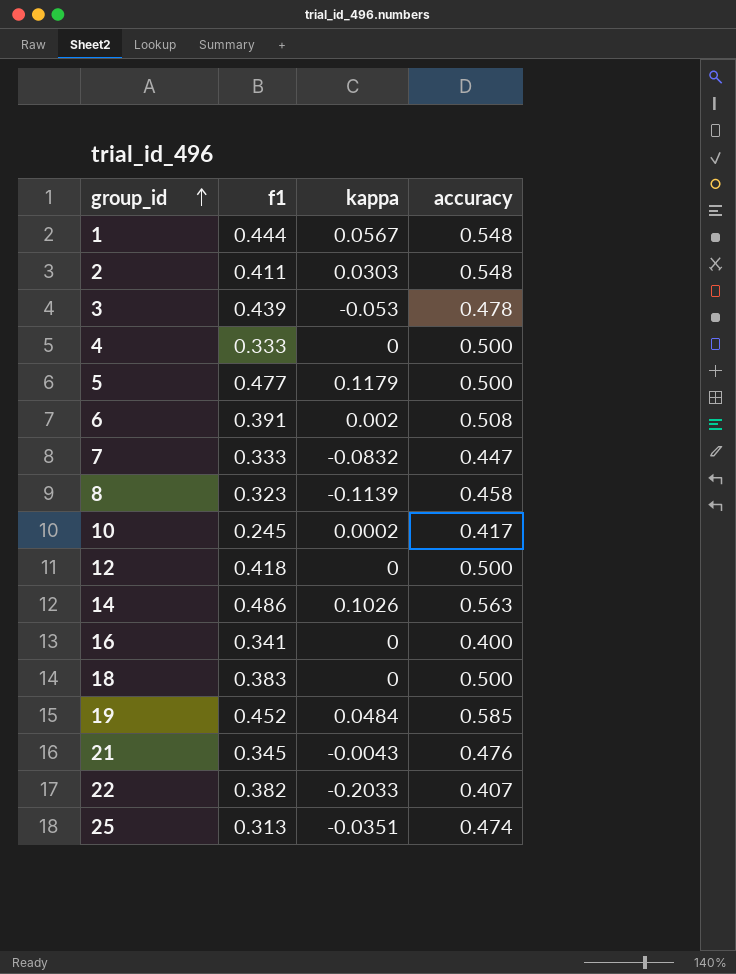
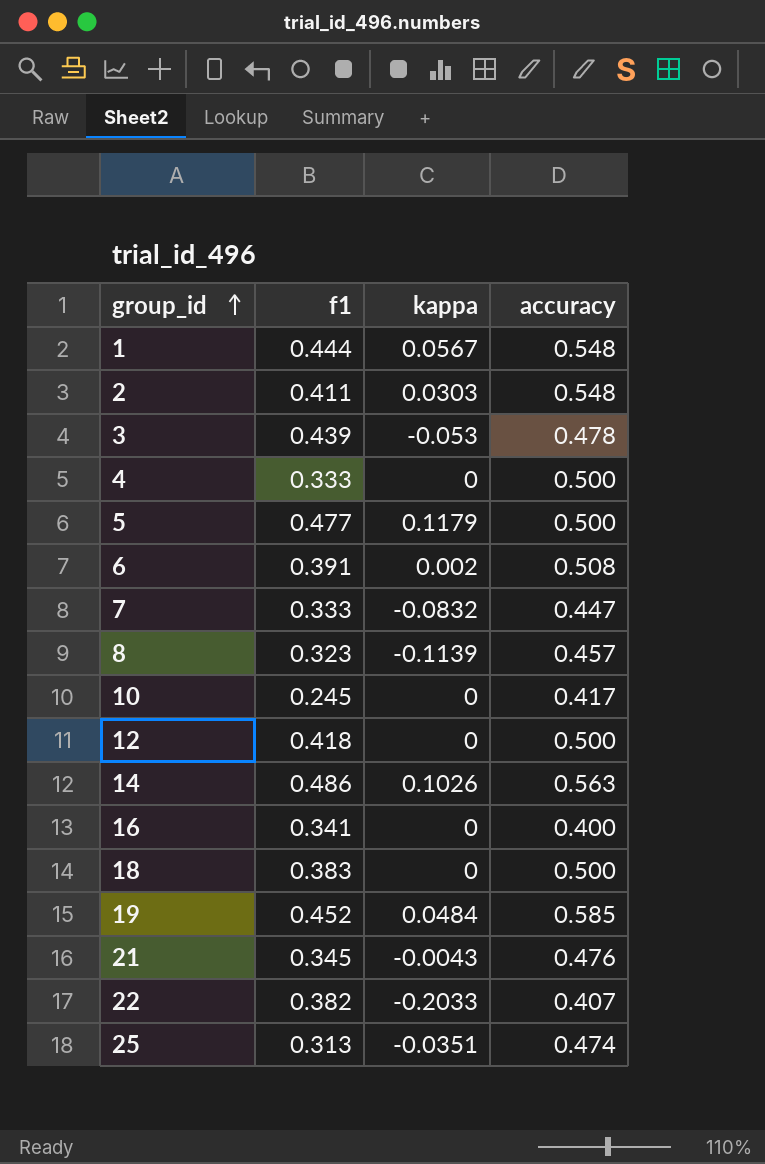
8 | accuracy: 0.458 -> 0.457
10 | kappa: 0.0002 -> 0

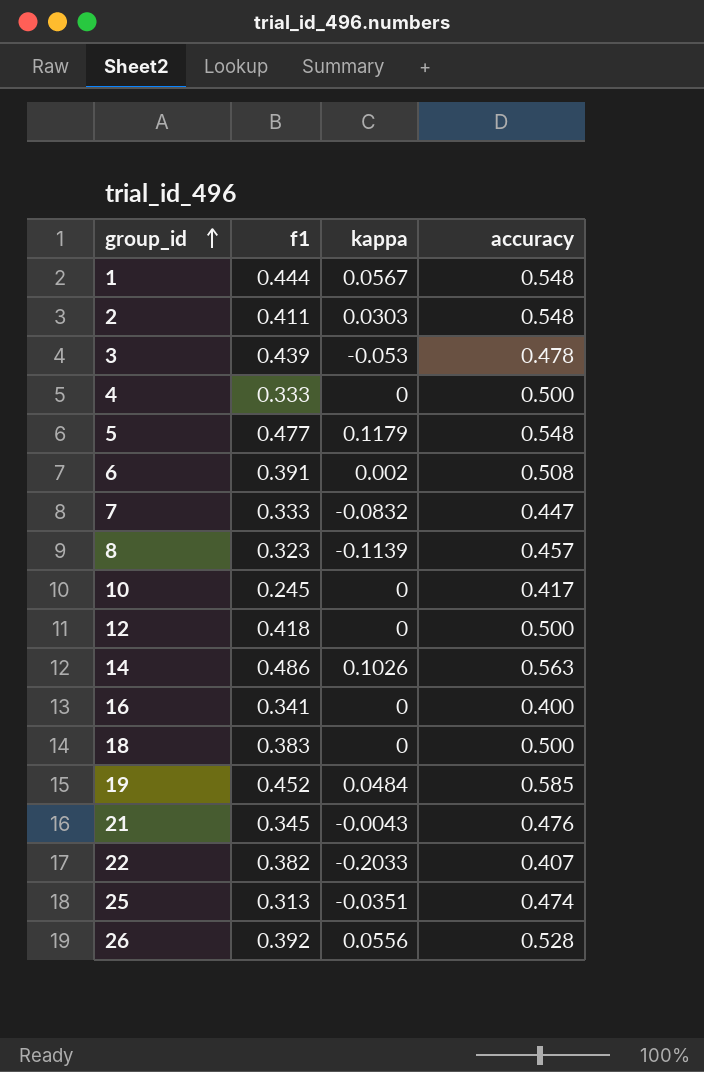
5 | accuracy: 0.500 -> 0.548
row 26: none -> 0.392 | 0.0556 | 0.528

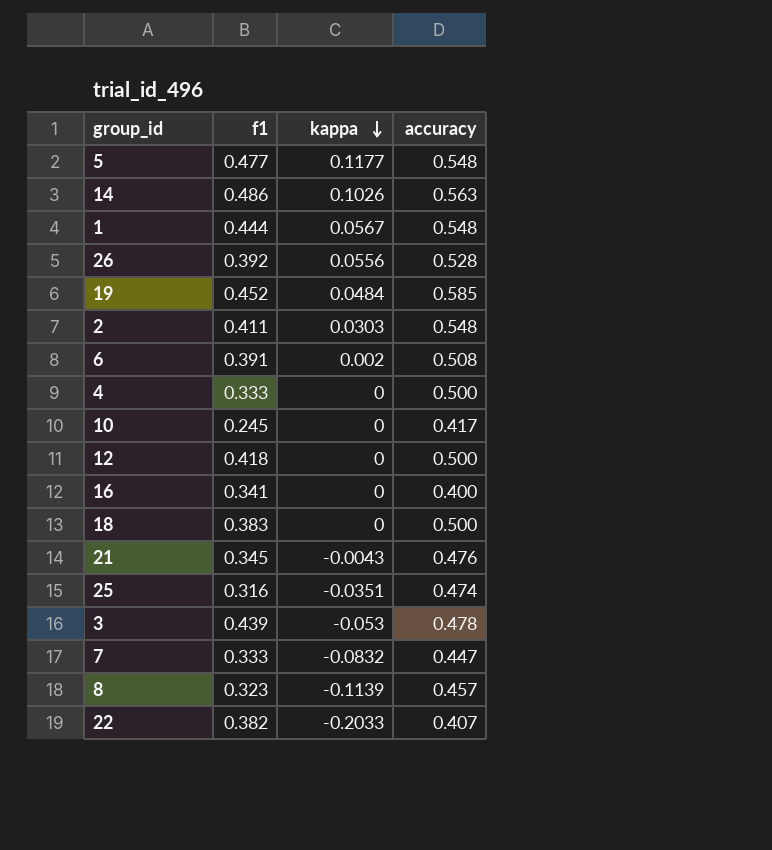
row order: group_id ascending -> kappa descending
5 | kappa: 0.1179 -> 0.1177
25 | f1: 0.313 -> 0.316

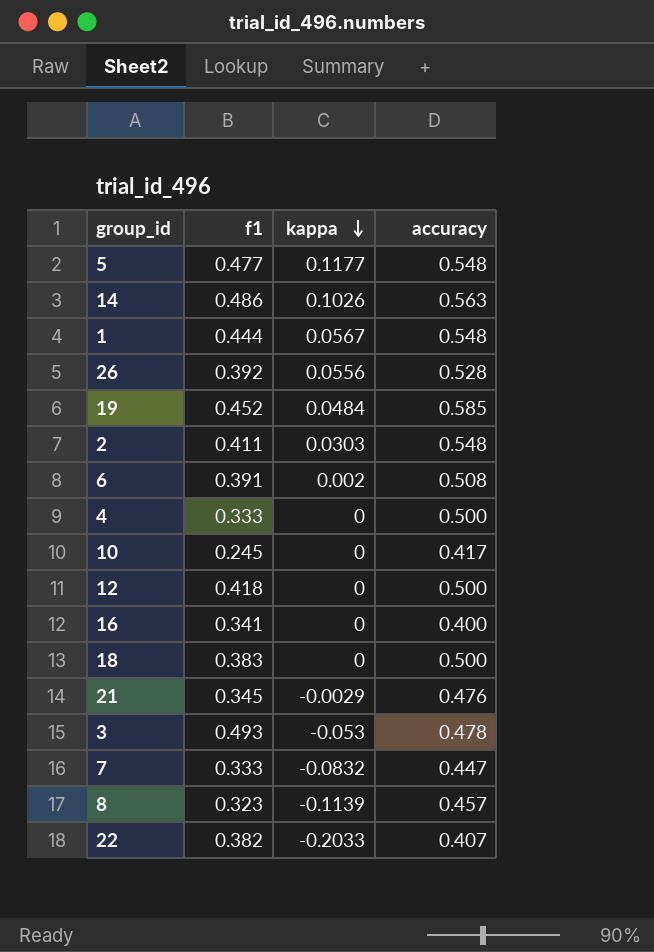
row 25: 0.316 | -0.0351 | 0.474 -> none
21 | kappa: -0.0043 -> -0.0029
3 | f1: 0.439 -> 0.493

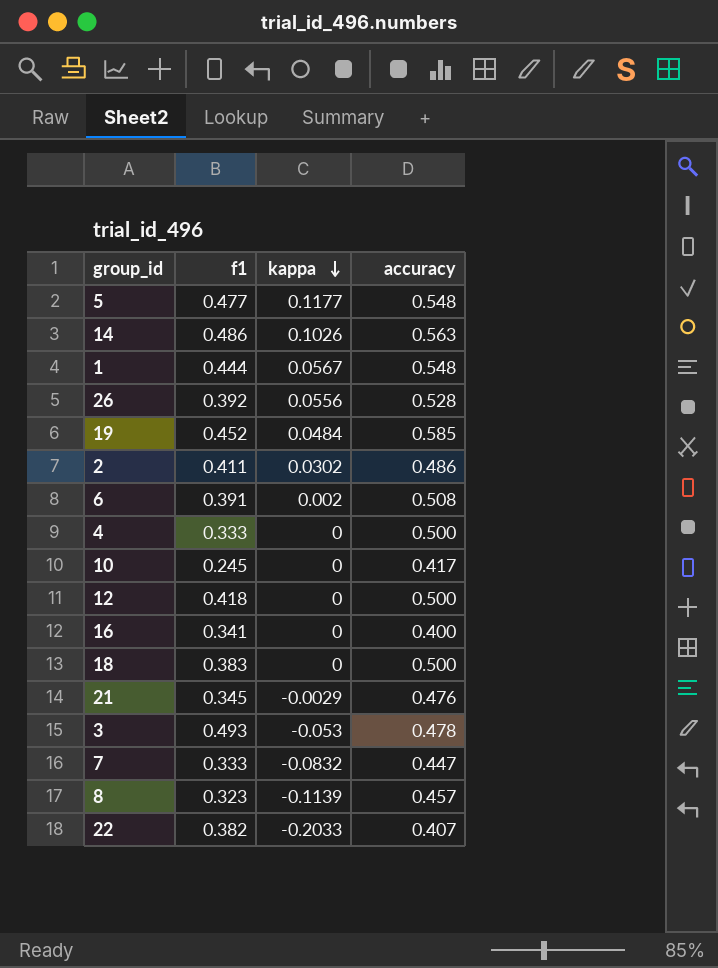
2 | kappa: 0.0303 -> 0.0302
2 | accuracy: 0.548 -> 0.486

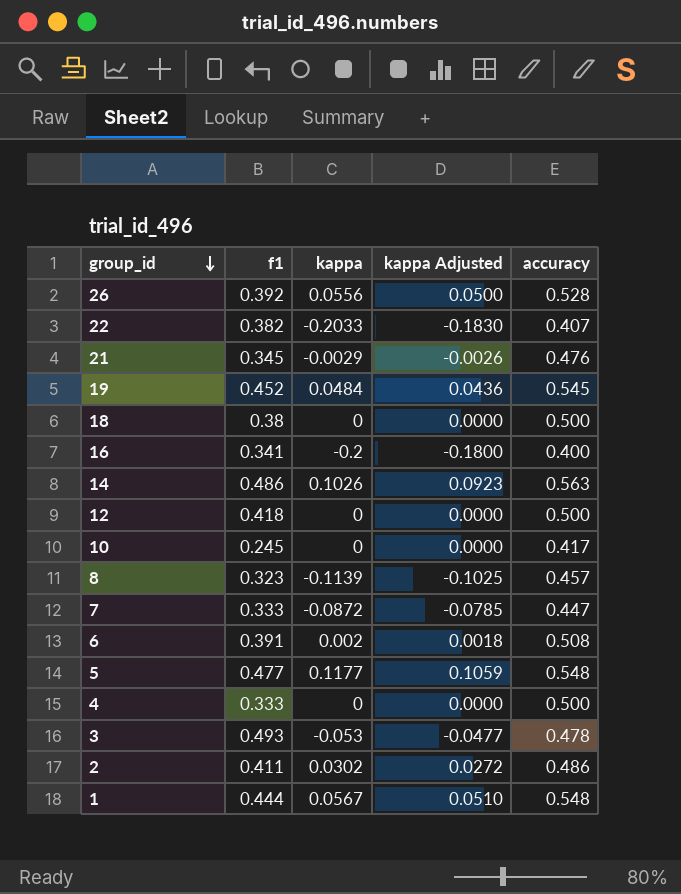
row order: kappa descending -> group_id descending
column kappa Adjusted | formula: none -> [kappa] * 0.9
19 | accuracy: 0.585 -> 0.545
18 | f1: 0.383 -> 0.38
16 | kappa: 0 -> -0.2
7 | kappa: -0.0832 -> -0.0872

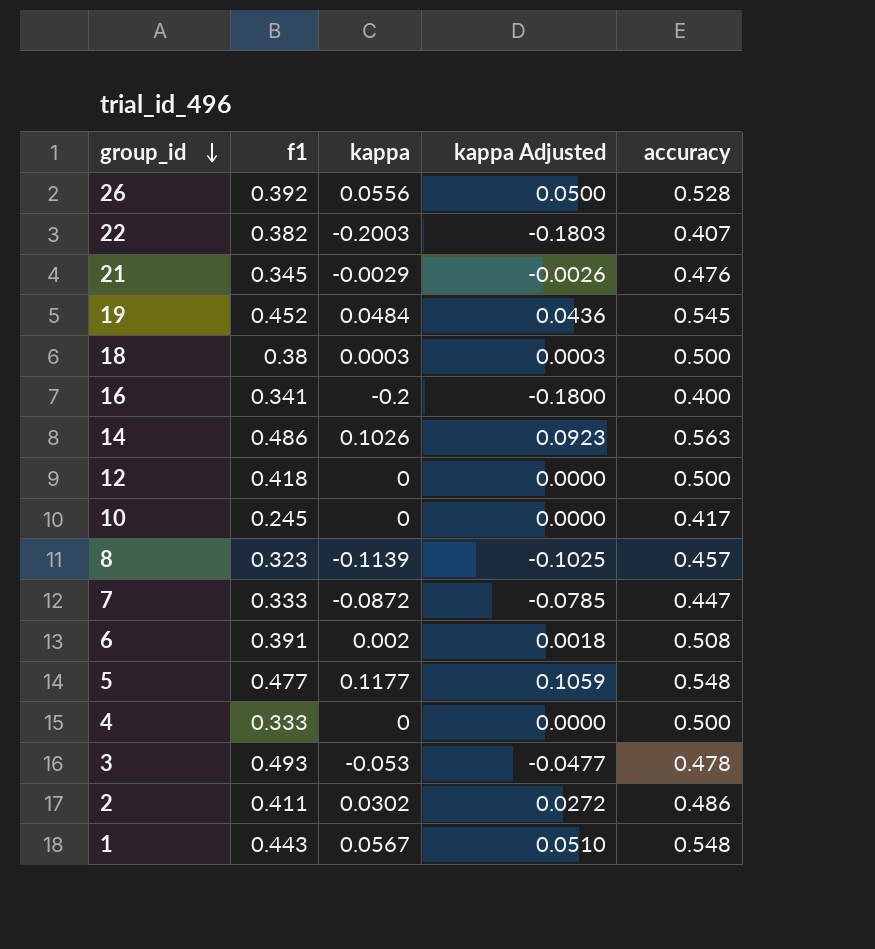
22 | kappa: -0.2033 -> -0.2003
22 | kappa Adjusted: -0.1830 -> -0.1803
18 | kappa: 0 -> 0.0003
18 | kappa Adjusted: 0.0000 -> 0.0003
1 | f1: 0.444 -> 0.443

